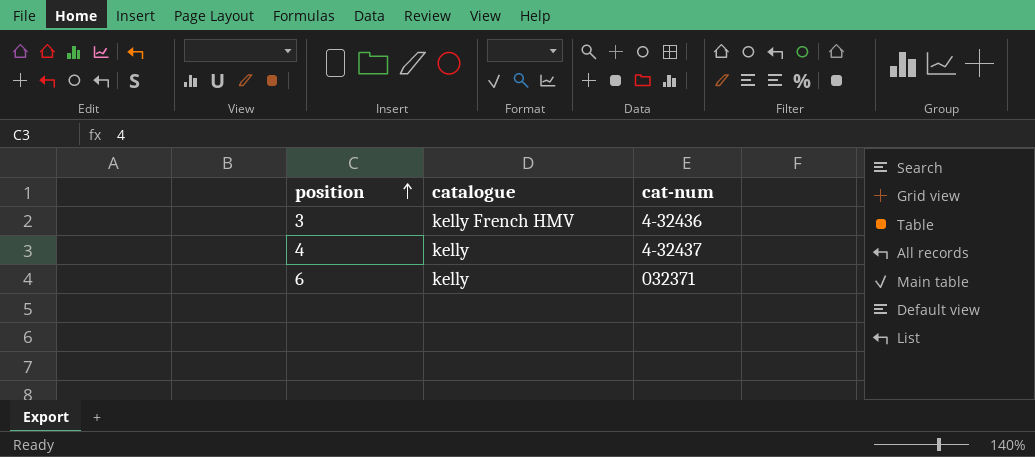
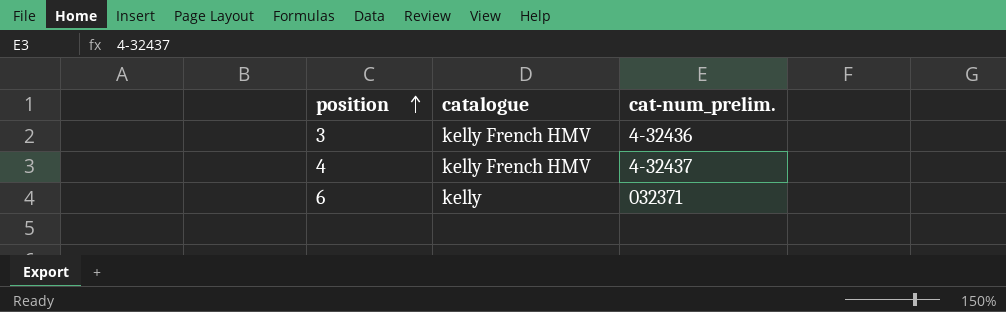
column name: cat-num -> cat-num_prelim.
4 | catalogue: kelly -> kelly French HMV

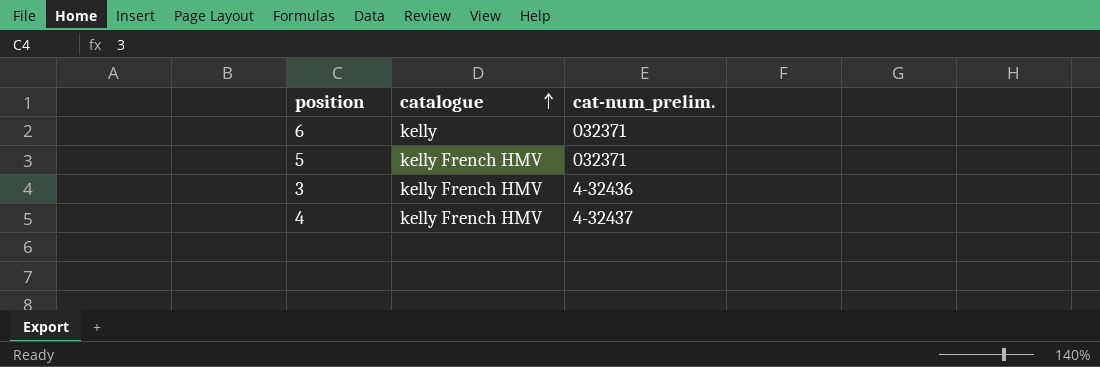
row order: position ascending -> catalogue ascending
row 5: none -> kelly French HMV | 032371

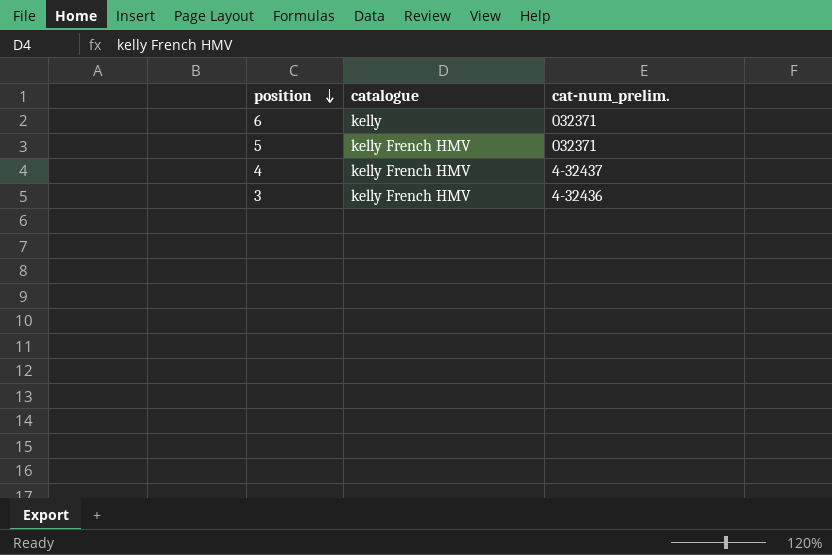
row order: catalogue ascending -> position descending

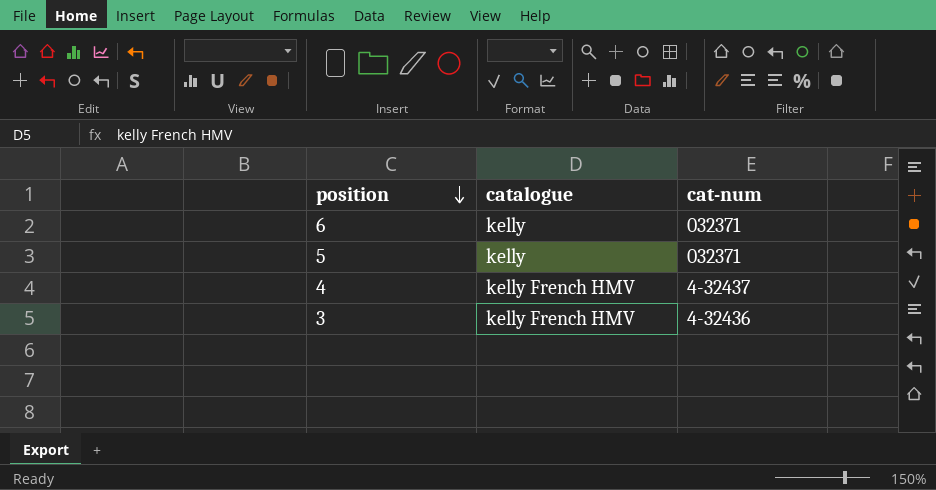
column name: cat-num_prelim. -> cat-num
5 | catalogue: kelly French HMV -> kelly

